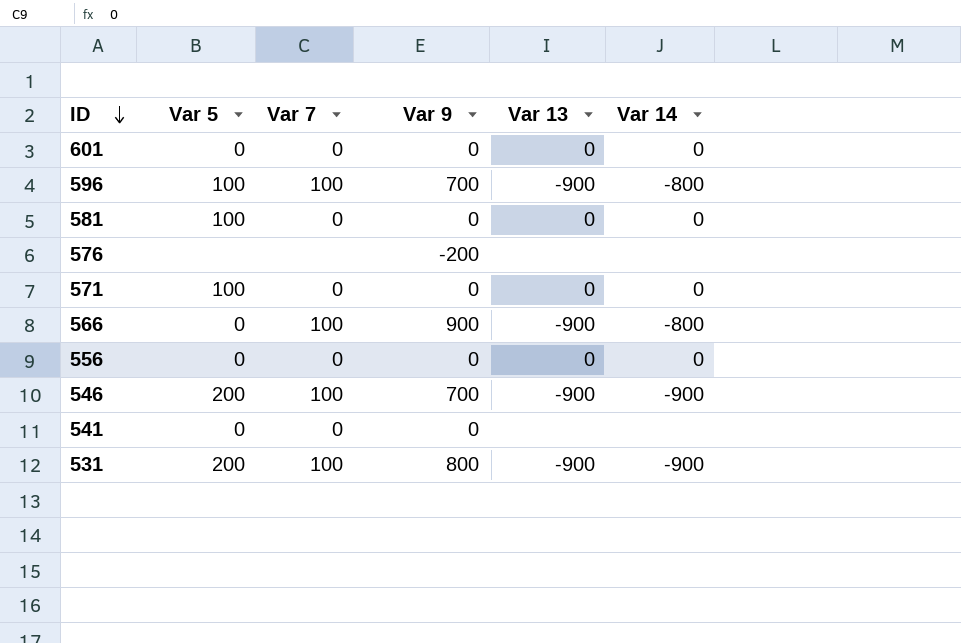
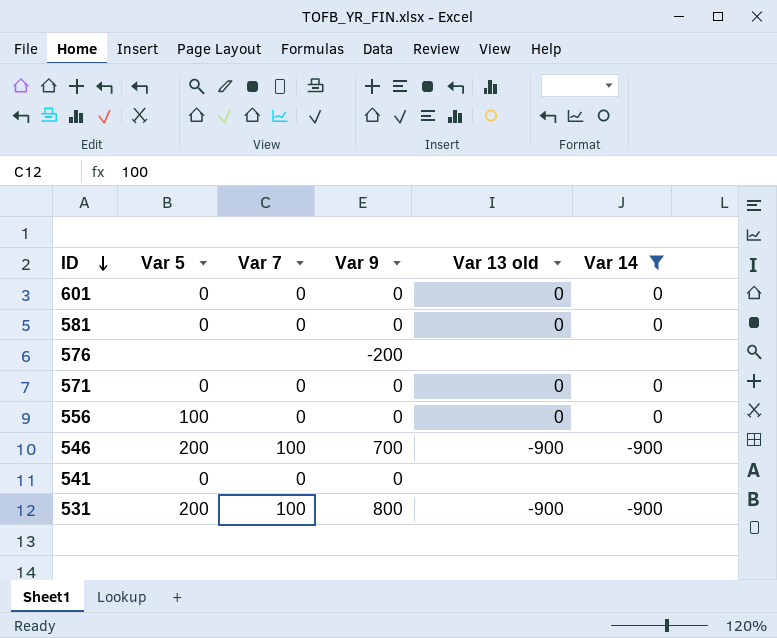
filter: none -> Var 14 != -800
column name: Var 13 -> Var 13 old
581 | Var 5: 100 -> 0
571 | Var 5: 100 -> 0
556 | Var 5: 0 -> 100

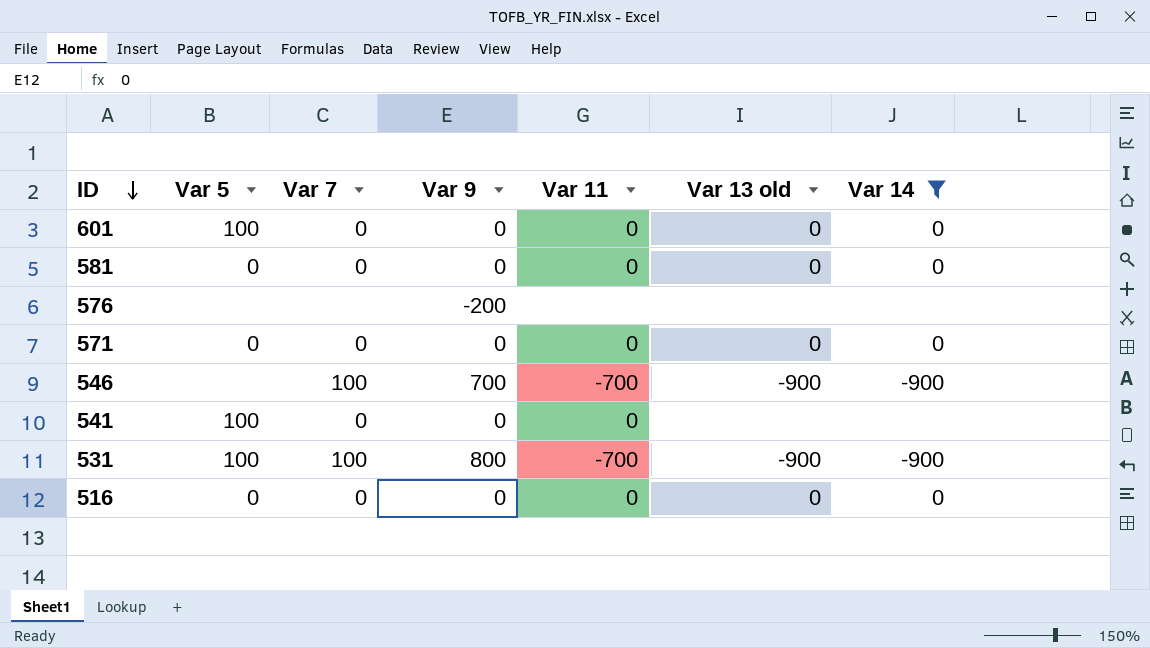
column Var 11 | position: none -> 5
row 556: 100 | 0 | 0 | 0 | 0 -> none
601 | Var 5: 0 -> 100
546 | Var 5: 200 -> none
541 | Var 5: 0 -> 100
531 | Var 5: 200 -> 100
row 516: none -> 0 | 0 | 0 | 0 | 0 | 0

